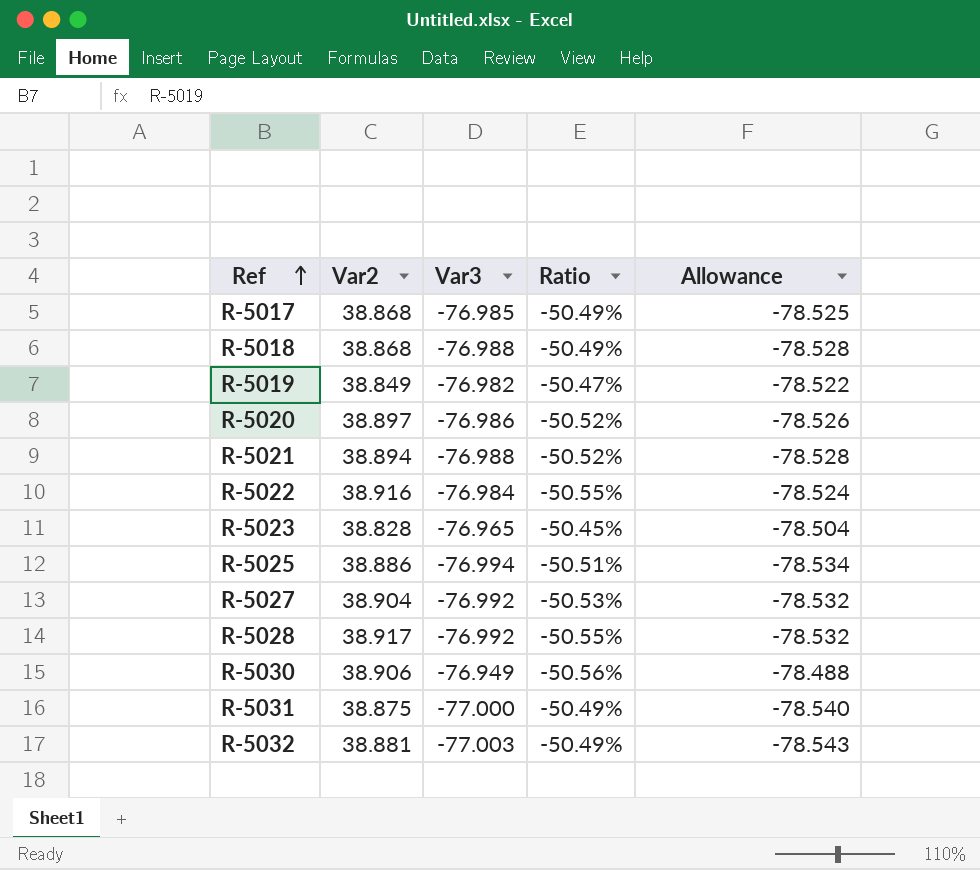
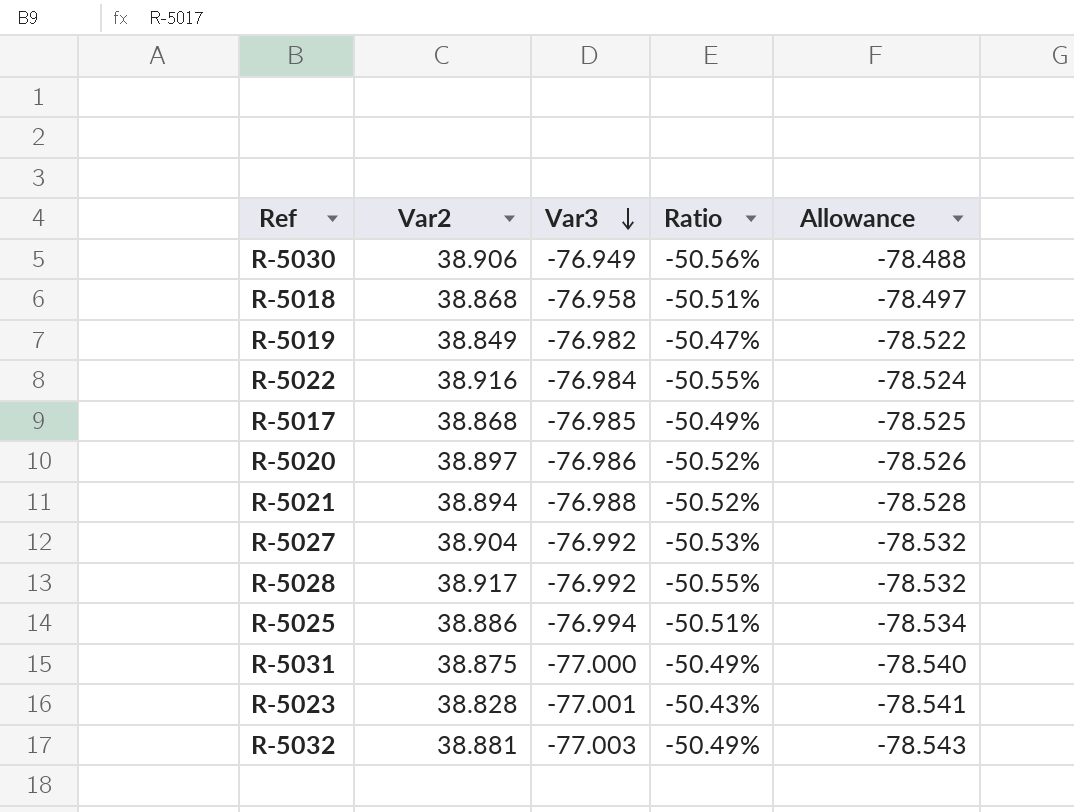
row order: Ref ascending -> Var3 descending
R-5018 | Var3: -76.988 -> -76.958
R-5018 | Ratio: -50.49% -> -50.51%
R-5018 | Allowance: -78.528 -> -78.497
R-5023 | Var3: -76.965 -> -77.001
R-5023 | Ratio: -50.45% -> -50.43%
R-5023 | Allowance: -78.504 -> -78.541

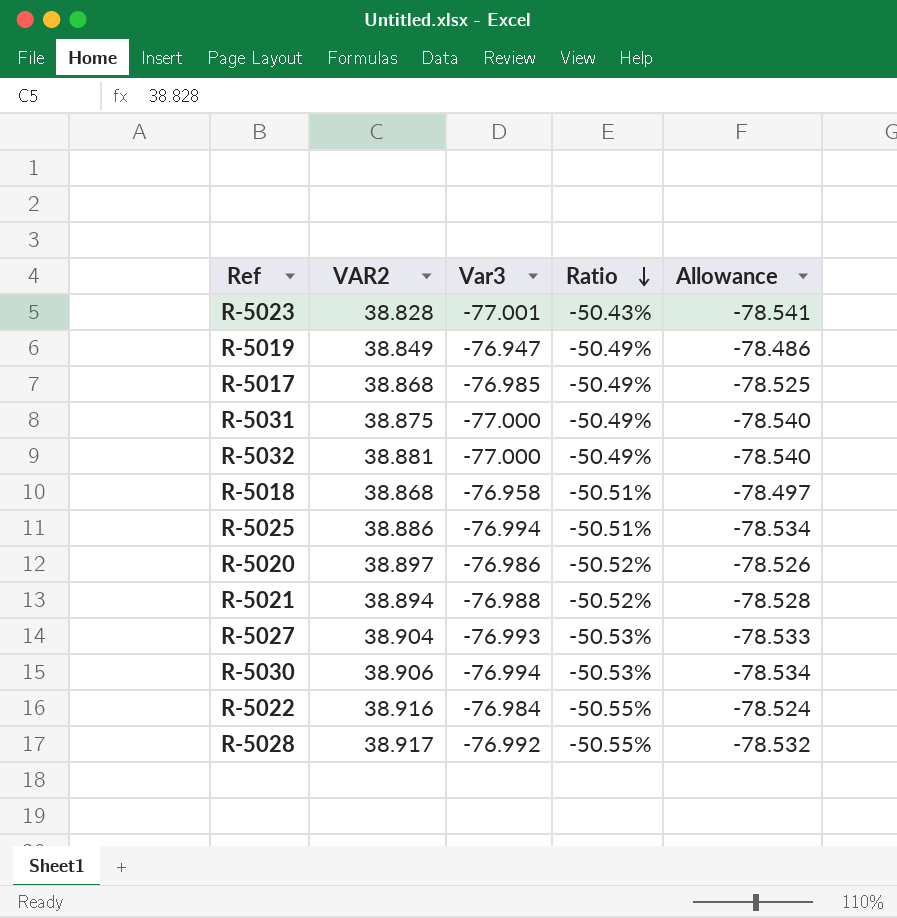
row order: Var3 descending -> Ratio descending
column name: Var2 -> VAR2
R-5019 | Var3: -76.982 -> -76.947
R-5019 | Ratio: -50.47% -> -50.49%
R-5019 | Allowance: -78.522 -> -78.486
R-5032 | Var3: -77.003 -> -77.000
R-5032 | Allowance: -78.543 -> -78.540
R-5027 | Var3: -76.992 -> -76.993
R-5027 | Allowance: -78.532 -> -78.533
R-5030 | Var3: -76.949 -> -76.994
R-5030 | Ratio: -50.56% -> -50.53%
R-5030 | Allowance: -78.488 -> -78.534

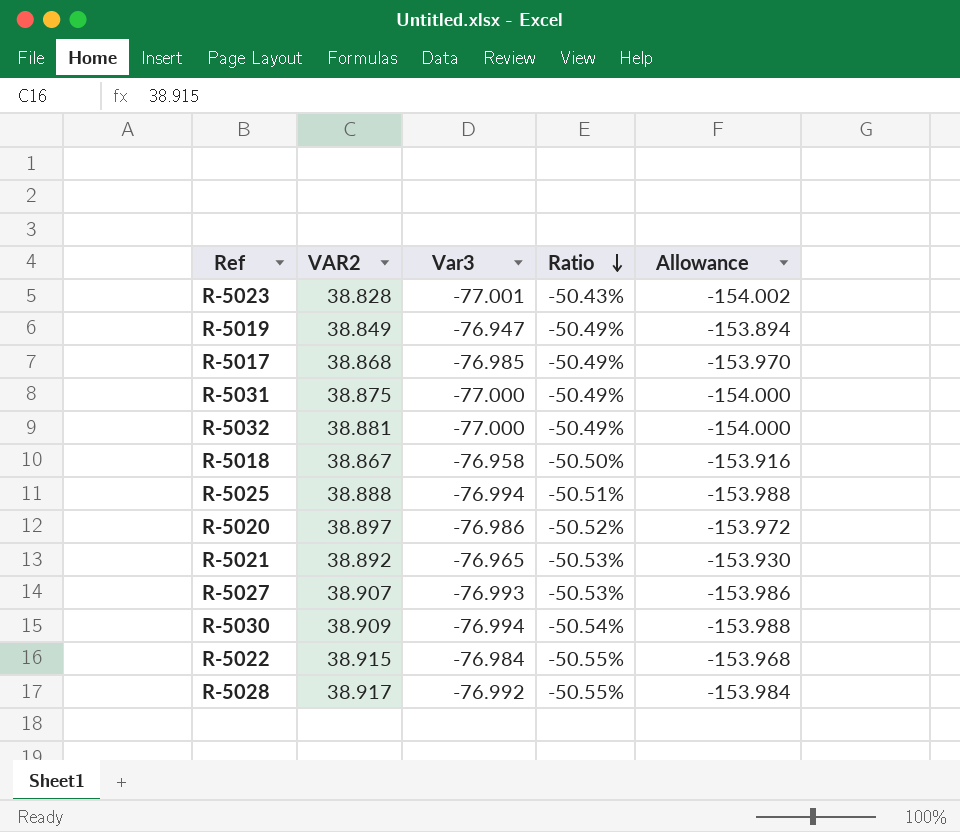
column Allowance | formula: [Var3] * 1.02 -> [Var3] * 2
R-5018 | VAR2: 38.868 -> 38.867
R-5018 | Ratio: -50.51% -> -50.50%
R-5025 | VAR2: 38.886 -> 38.888
R-5021 | VAR2: 38.894 -> 38.892
R-5021 | Var3: -76.988 -> -76.965
R-5021 | Ratio: -50.52% -> -50.53%
R-5027 | VAR2: 38.904 -> 38.907
R-5030 | VAR2: 38.906 -> 38.909
R-5030 | Ratio: -50.53% -> -50.54%
R-5022 | VAR2: 38.916 -> 38.915

